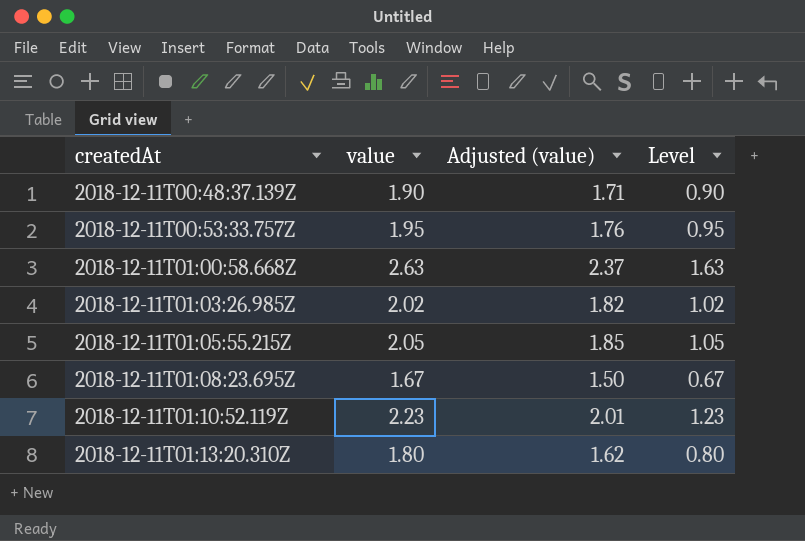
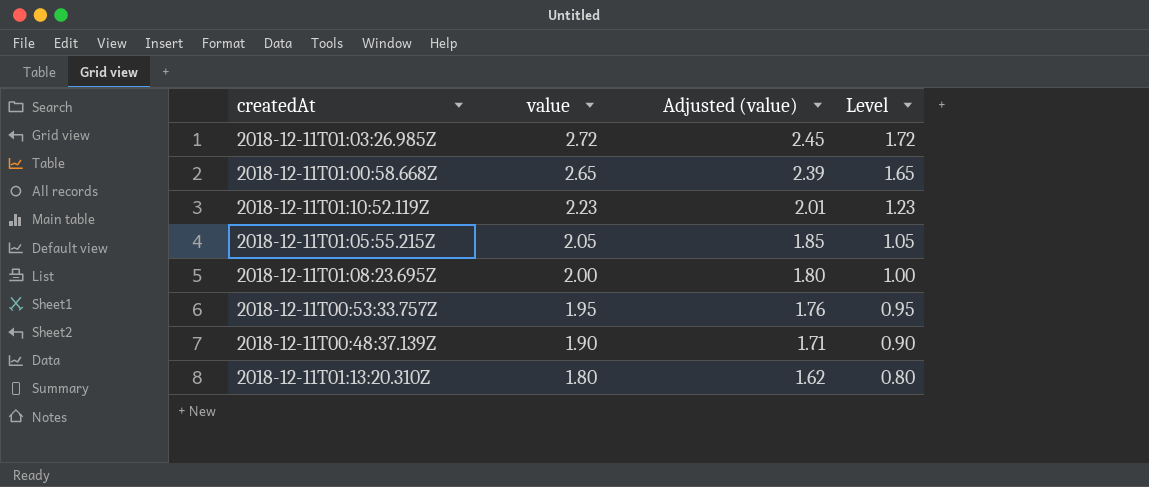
row order: createdAt ascending -> value descending
2018-12-11T01:03:26.985Z | value: 2.02 -> 2.72
2018-12-11T01:03:26.985Z | Adjusted (value): 1.82 -> 2.45
2018-12-11T01:03:26.985Z | Level: 1.02 -> 1.72
2018-12-11T01:00:58.668Z | value: 2.63 -> 2.65
2018-12-11T01:00:58.668Z | Adjusted (value): 2.37 -> 2.39
2018-12-11T01:00:58.668Z | Level: 1.63 -> 1.65
2018-12-11T01:08:23.695Z | value: 1.67 -> 2.00
2018-12-11T01:08:23.695Z | Adjusted (value): 1.50 -> 1.80
2018-12-11T01:08:23.695Z | Level: 0.67 -> 1.00

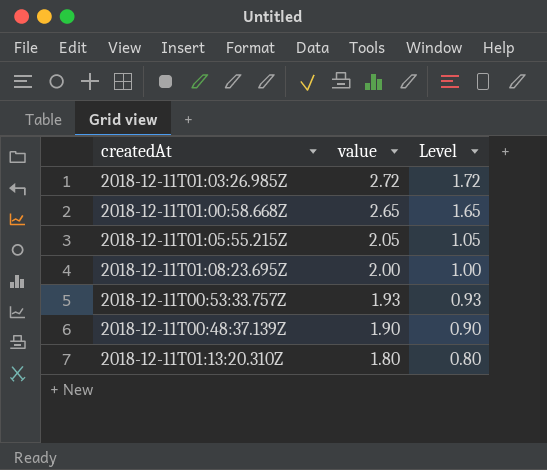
column Adjusted (value) | formula: [value] * 0.9 -> none
row 2018-12-11T01:10:52.119Z: 2.23 | 2.01 | 1.23 -> none
2018-12-11T00:53:33.757Z | value: 1.95 -> 1.93
2018-12-11T00:53:33.757Z | Level: 0.95 -> 0.93

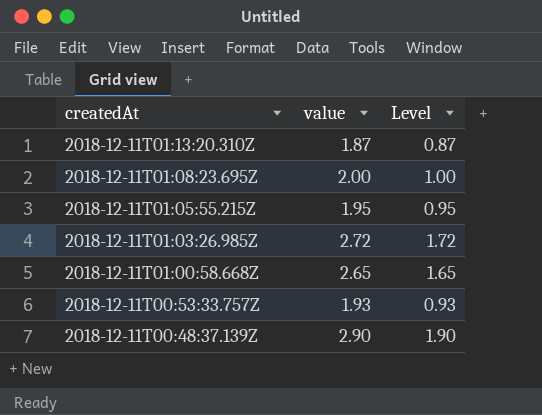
row order: value descending -> createdAt descending
2018-12-11T01:13:20.310Z | value: 1.80 -> 1.87
2018-12-11T01:13:20.310Z | Level: 0.80 -> 0.87
2018-12-11T01:05:55.215Z | value: 2.05 -> 1.95
2018-12-11T01:05:55.215Z | Level: 1.05 -> 0.95
2018-12-11T00:48:37.139Z | value: 1.90 -> 2.90
2018-12-11T00:48:37.139Z | Level: 0.90 -> 1.90

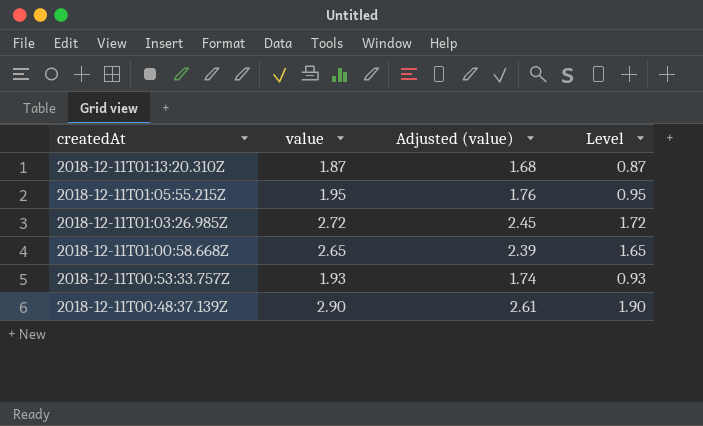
column Adjusted (value) | formula: none -> [value] * 0.9
row 2018-12-11T01:08:23.695Z: 2.00 | 1.00 -> none

